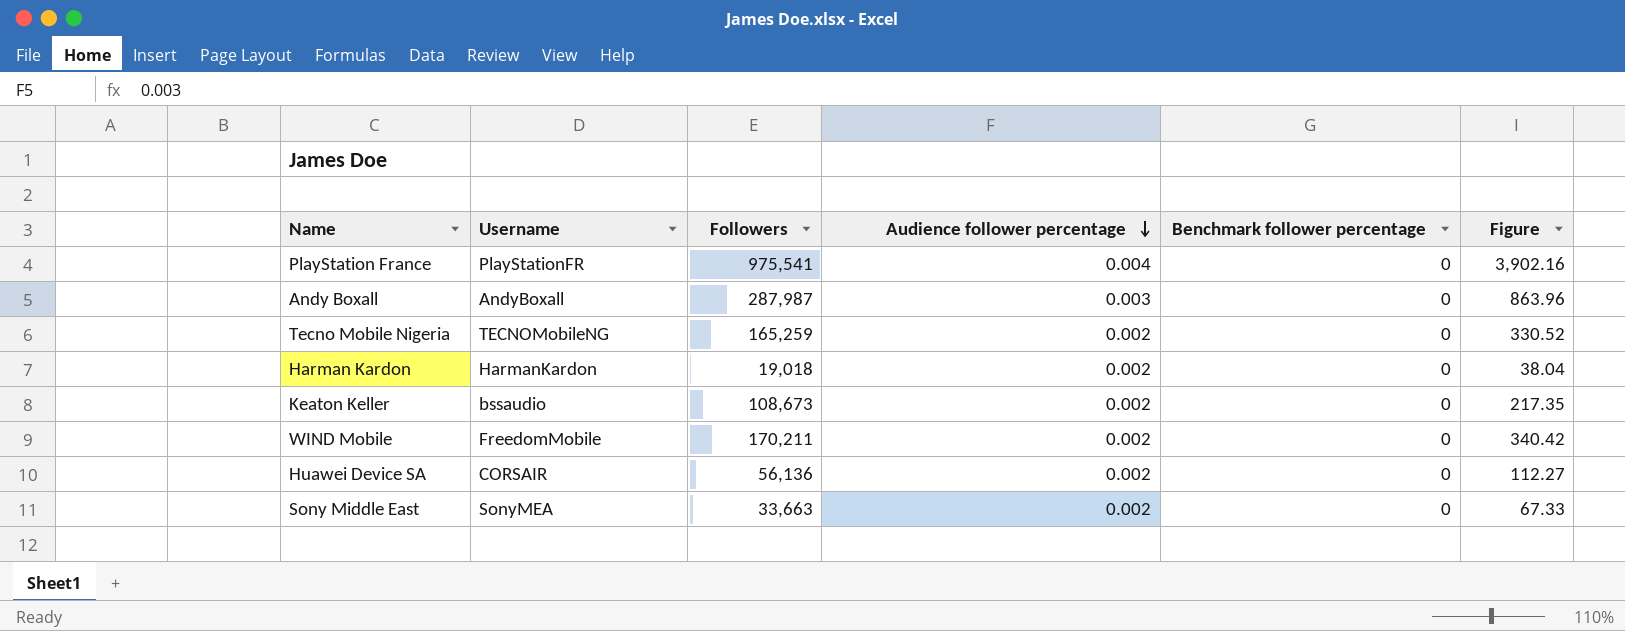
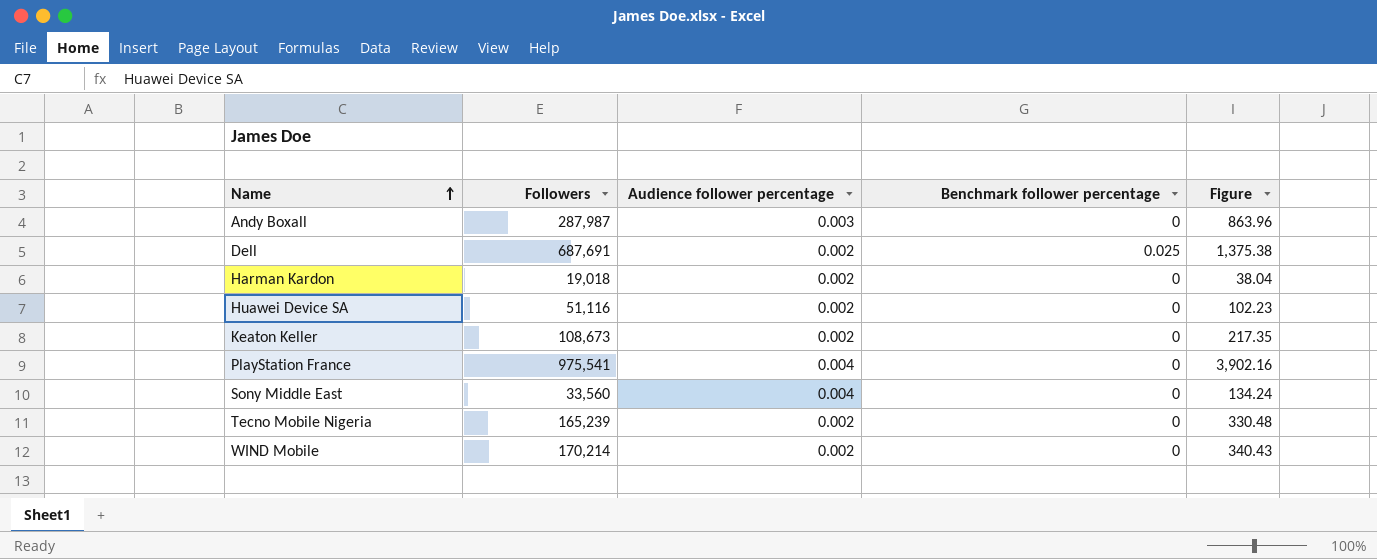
row order: Audience follower percentage descending -> Name ascending
column Username | position: 2 -> none
row Dell: none -> 687,691 | 0.002 | 0.025 | 1,375.38
Huawei Device SA | Followers: 56,136 -> 51,116
Huawei Device SA | Figure: 112.27 -> 102.23
Sony Middle East | Followers: 33,663 -> 33,560
Sony Middle East | Audience follower percentage: 0.002 -> 0.004
Sony Middle East | Figure: 67.33 -> 134.24
Tecno Mobile Nigeria | Followers: 165,259 -> 165,239
Tecno Mobile Nigeria | Figure: 330.52 -> 330.48
WIND Mobile | Followers: 170,211 -> 170,214
WIND Mobile | Figure: 340.42 -> 340.43

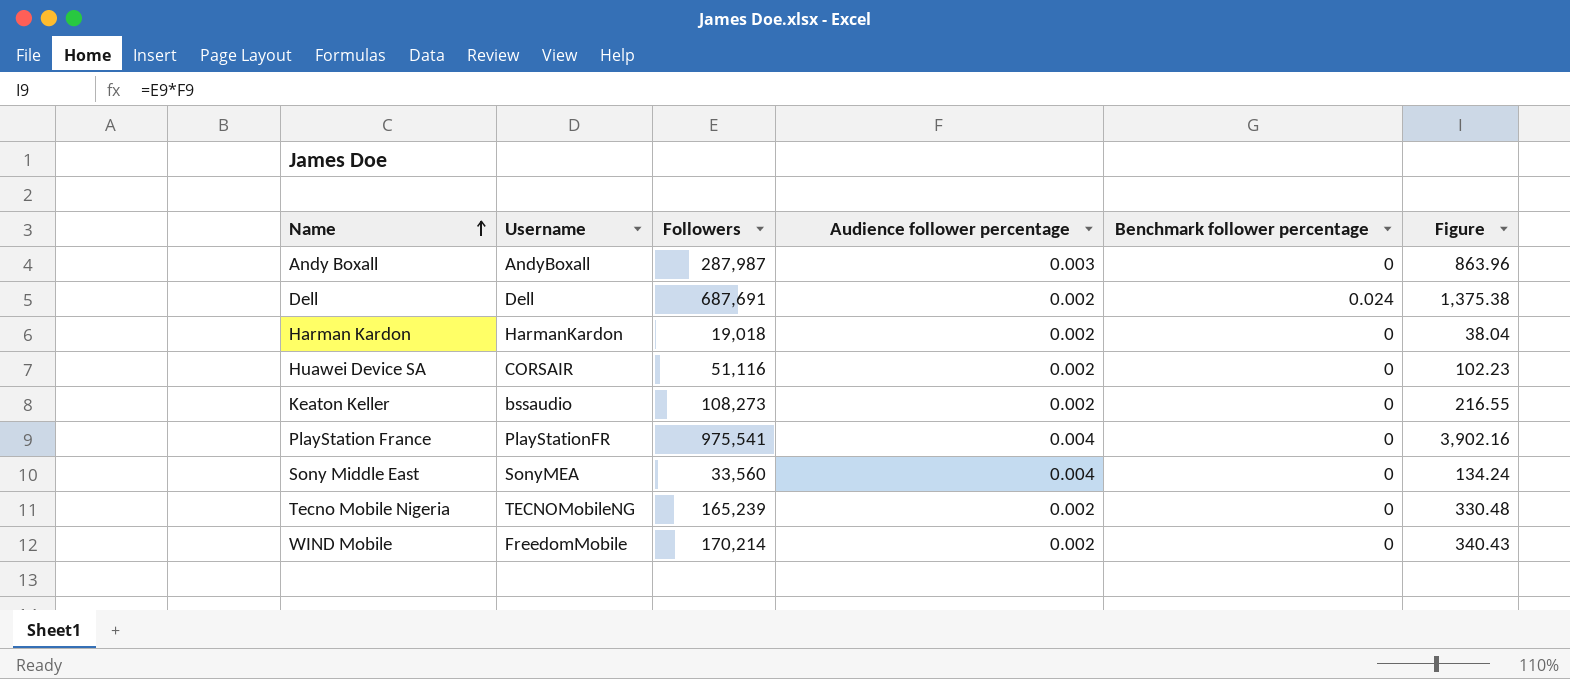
column Username | position: none -> 2
Dell | Benchmark follower percentage: 0.025 -> 0.024
Keaton Keller | Followers: 108,673 -> 108,273
Keaton Keller | Figure: 217.35 -> 216.55

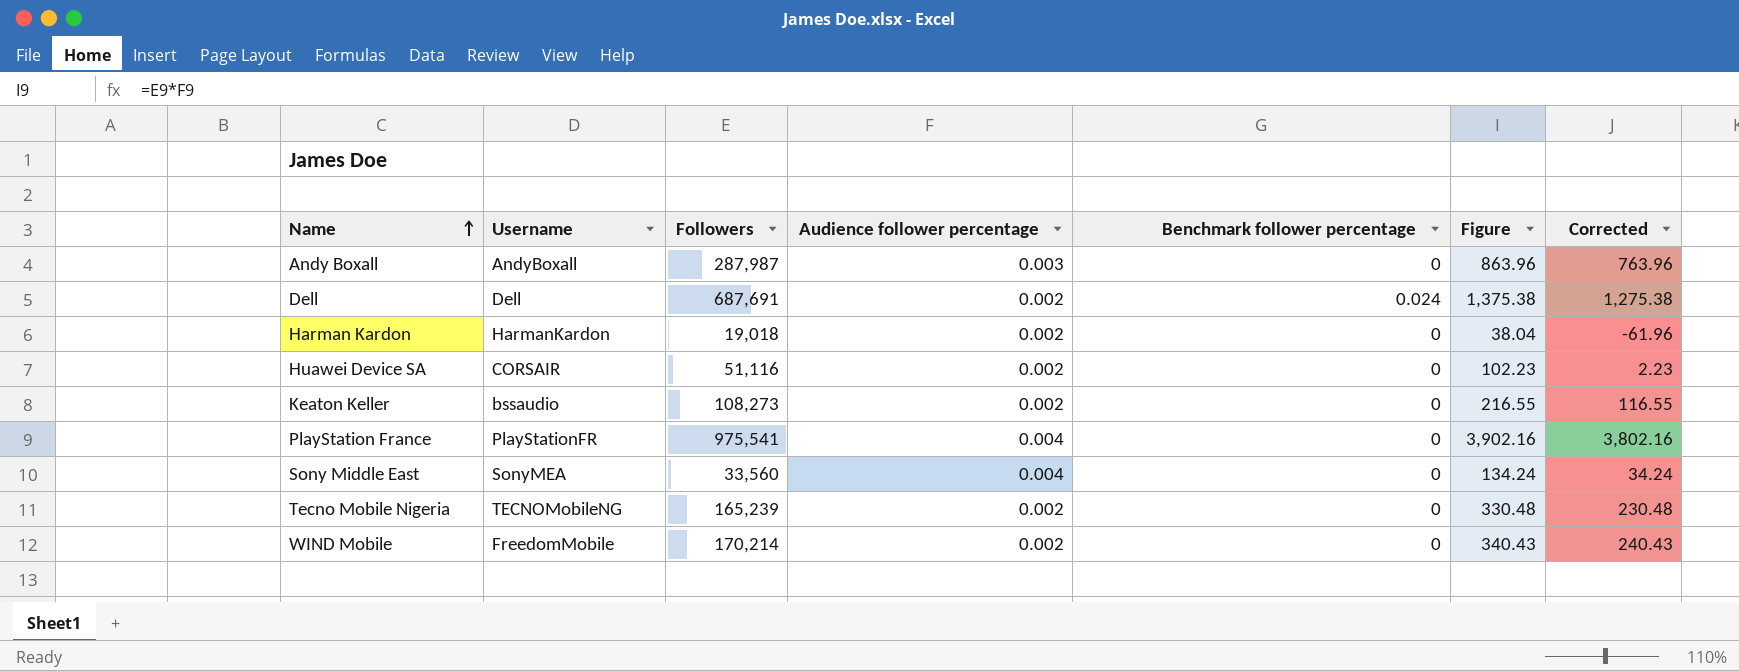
column Corrected | formula: none -> [Figure] - 100

